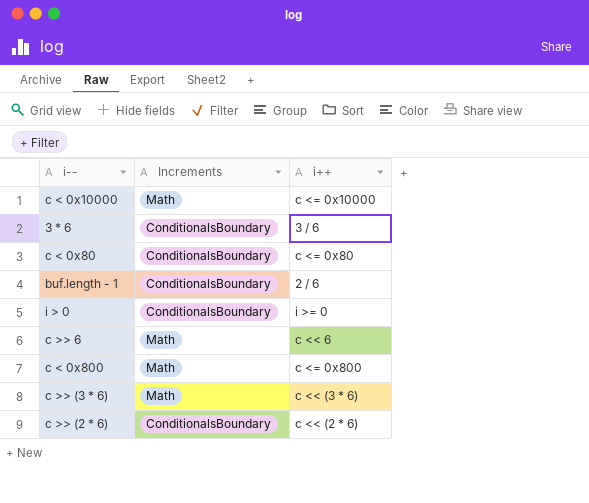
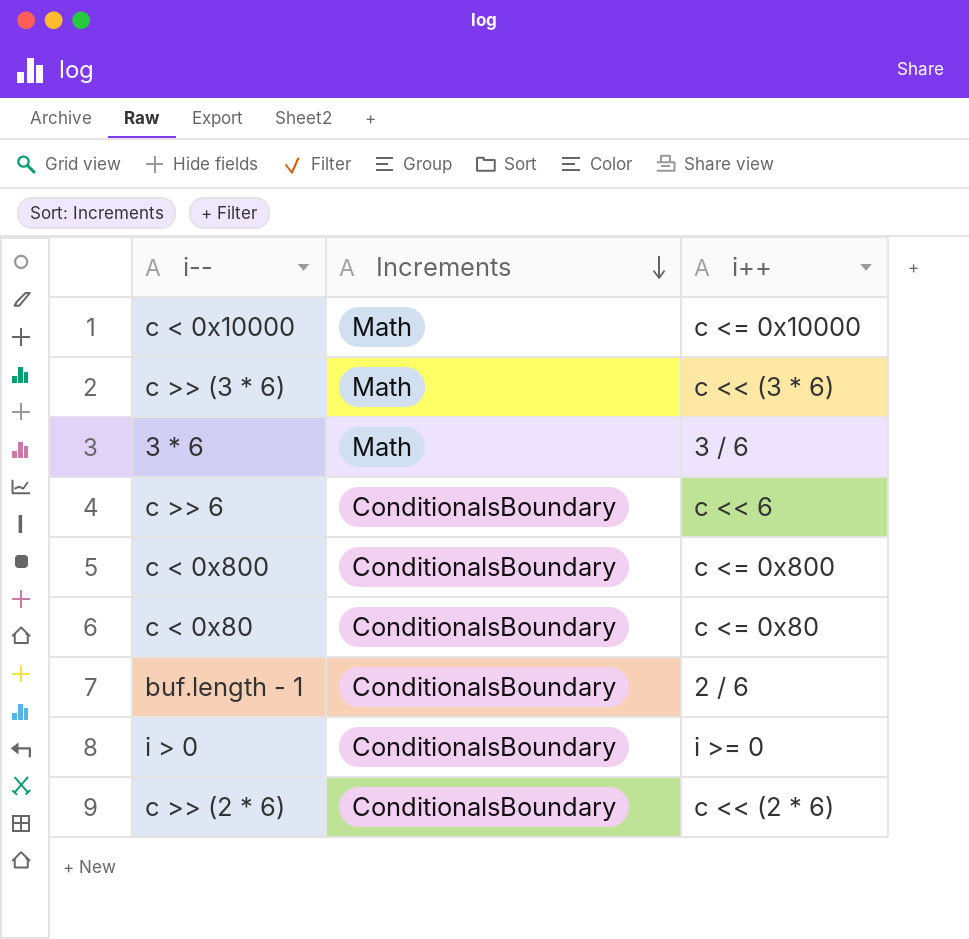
row order: none -> Increments descending
3 * 6 | Increments: ConditionalsBoundary -> Math
c >> 6 | Increments: Math -> ConditionalsBoundary
c < 0x800 | Increments: Math -> ConditionalsBoundary

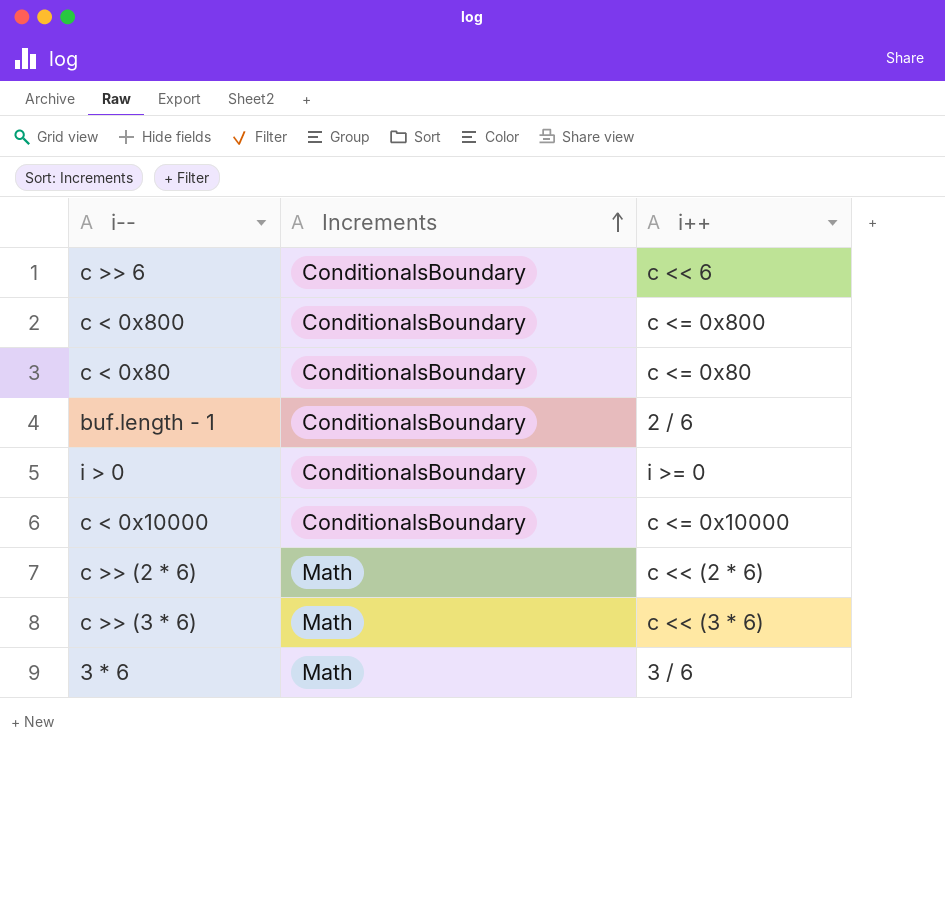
row order: Increments descending -> Increments ascending
c < 0x10000 | Increments: Math -> ConditionalsBoundary
c >> (2 * 6) | Increments: ConditionalsBoundary -> Math

